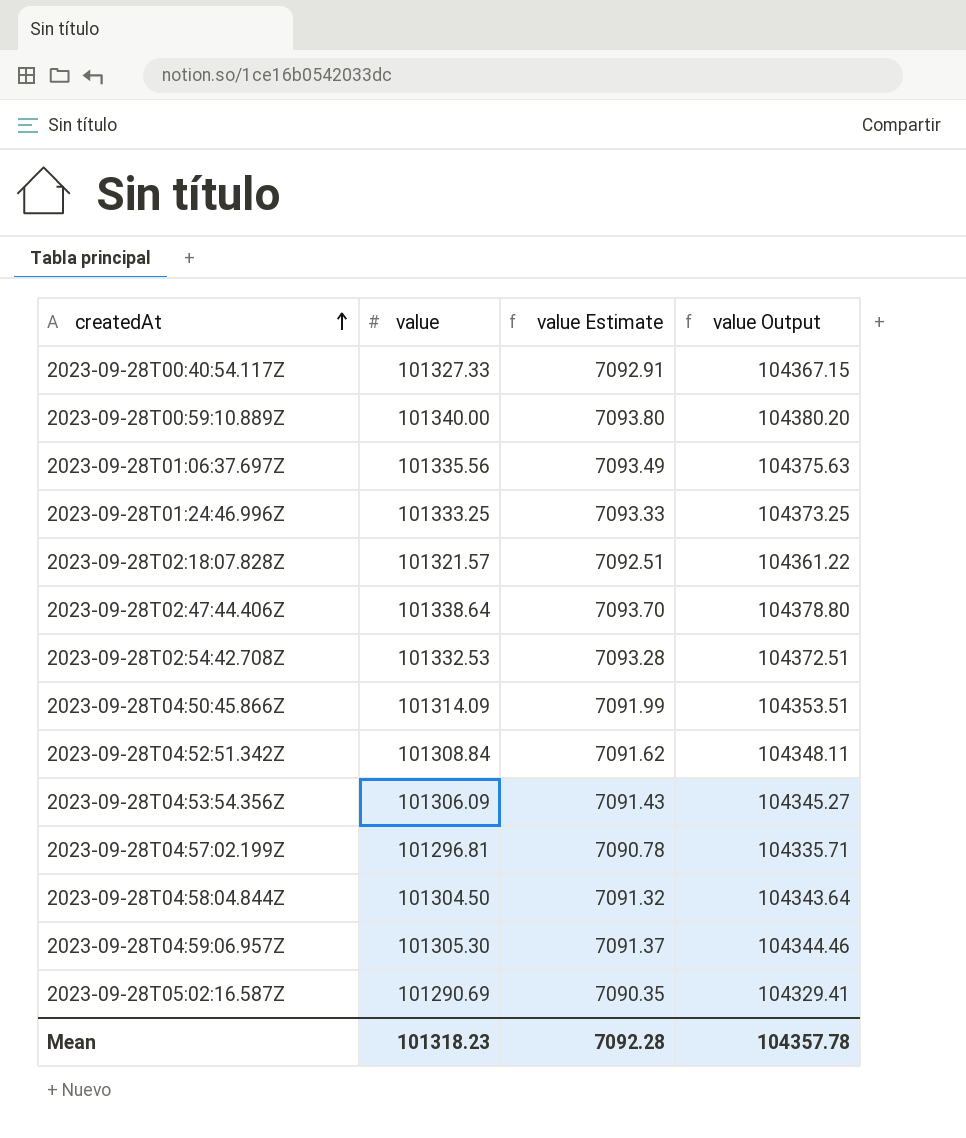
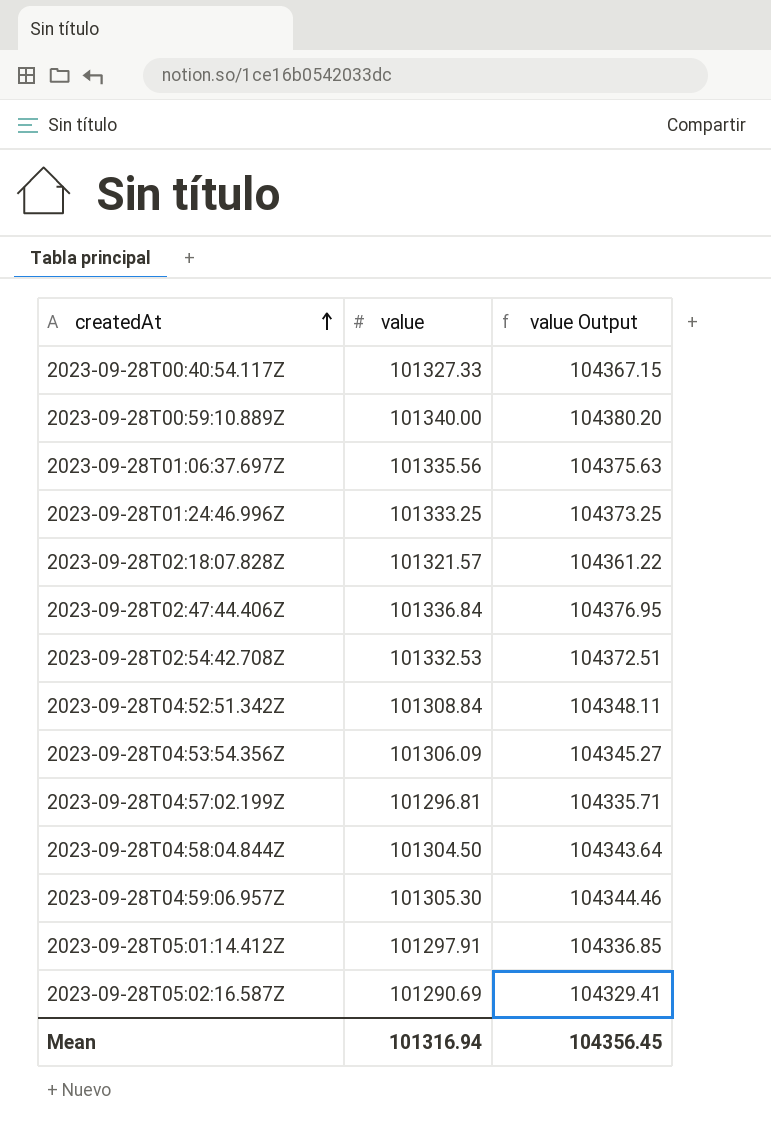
column value Estimate | formula: [value] * 0.07 -> none
row 2023-09-28T04:50:45.866Z: 101314.09 | 7091.99 | 104353.51 -> none
2023-09-28T02:47:44.406Z | value: 101338.64 -> 101336.84
2023-09-28T02:47:44.406Z | value Output: 104378.80 -> 104376.95
row 2023-09-28T05:01:14.412Z: none -> 101297.91 | 104336.85
Mean | value: 101318.23 -> 101316.94
Mean | value Output: 104357.78 -> 104356.45

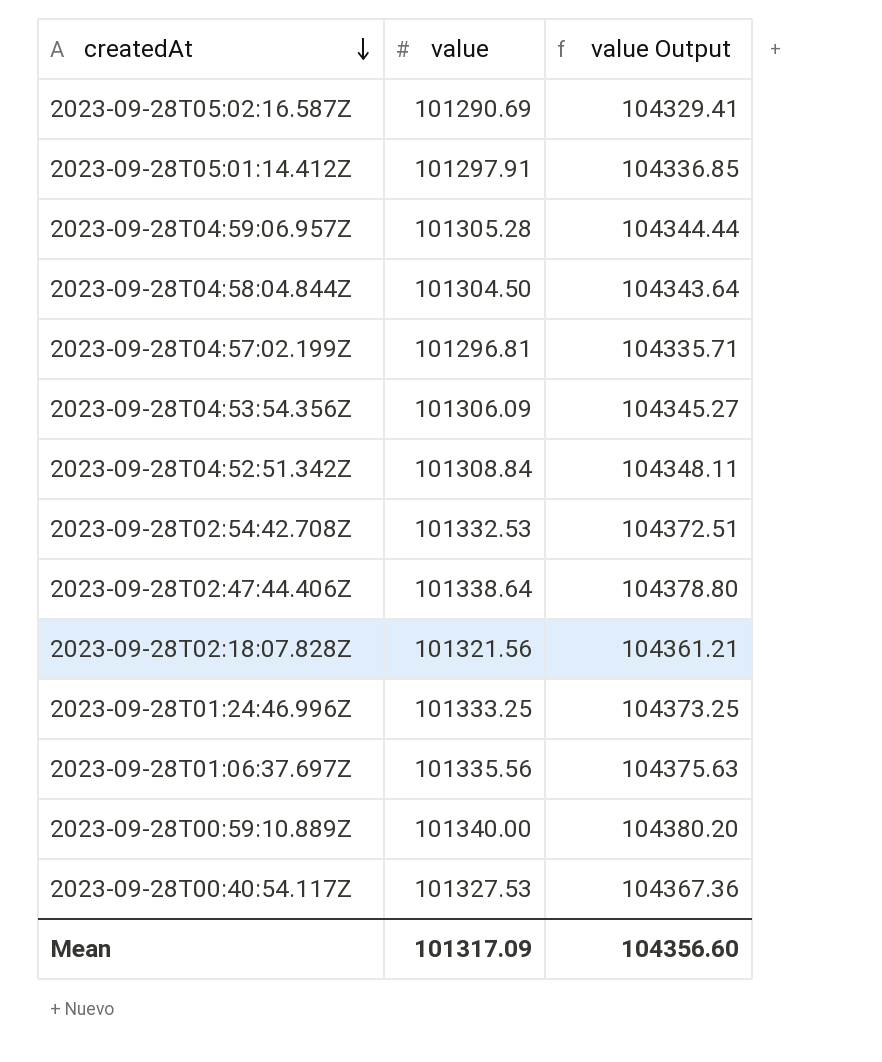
row order: createdAt ascending -> createdAt descending
2023-09-28T04:59:06.957Z | value: 101305.30 -> 101305.28
2023-09-28T04:59:06.957Z | value Output: 104344.46 -> 104344.44
2023-09-28T02:47:44.406Z | value: 101336.84 -> 101338.64
2023-09-28T02:47:44.406Z | value Output: 104376.95 -> 104378.80
2023-09-28T02:18:07.828Z | value: 101321.57 -> 101321.56
2023-09-28T02:18:07.828Z | value Output: 104361.22 -> 104361.21
2023-09-28T00:40:54.117Z | value: 101327.33 -> 101327.53
2023-09-28T00:40:54.117Z | value Output: 104367.15 -> 104367.36
Mean | value: 101316.94 -> 101317.09
Mean | value Output: 104356.45 -> 104356.60

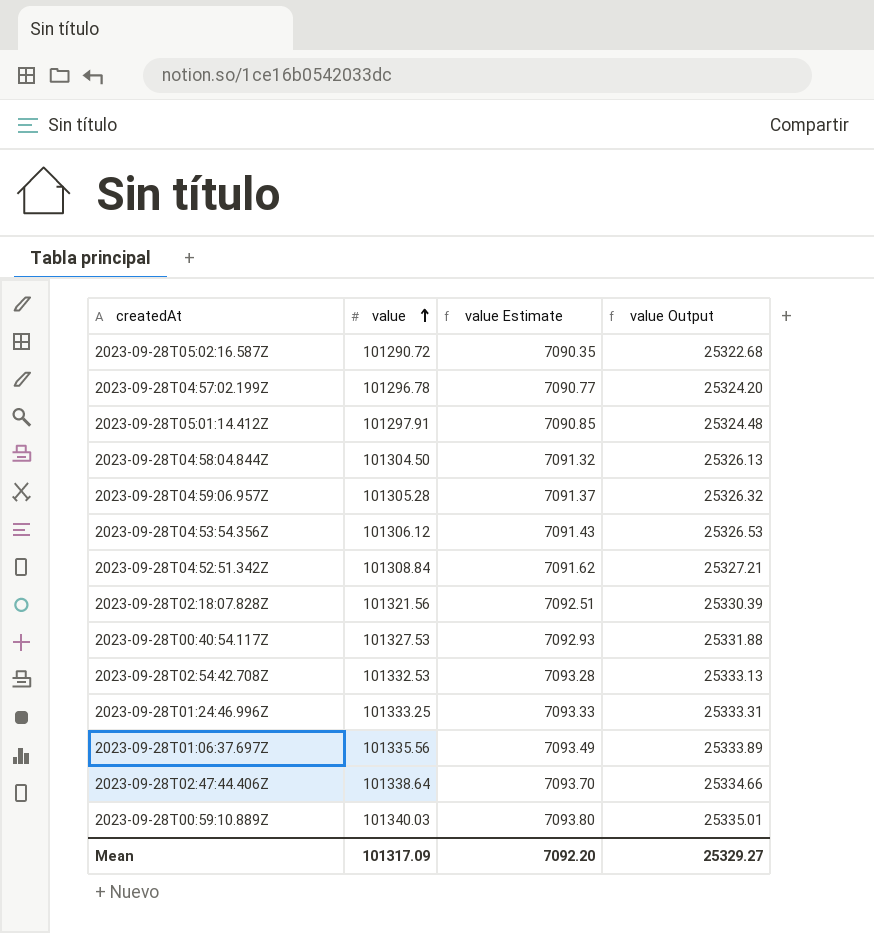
row order: createdAt descending -> value ascending
column value Estimate | formula: none -> [value] * 0.07
column value Output | formula: [value] * 1.03 -> [value] * 0.25
2023-09-28T05:02:16.587Z | value: 101290.69 -> 101290.72
2023-09-28T04:57:02.199Z | value: 101296.81 -> 101296.78
2023-09-28T04:53:54.356Z | value: 101306.09 -> 101306.12
2023-09-28T00:59:10.889Z | value: 101340.00 -> 101340.03
Mean | value Output: 104356.60 -> 25329.27

